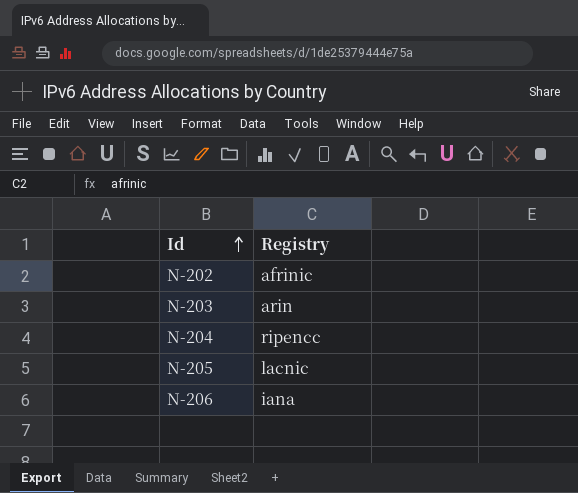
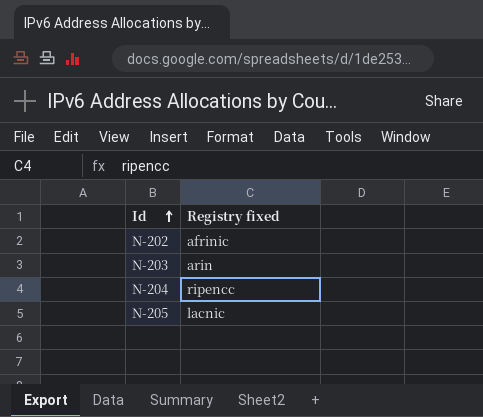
column name: Registry -> Registry fixed
row N-206: iana -> none

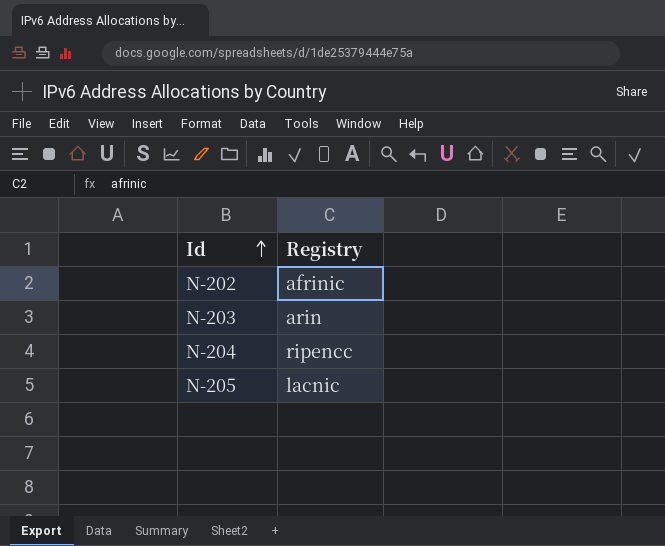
column name: Registry fixed -> Registry

